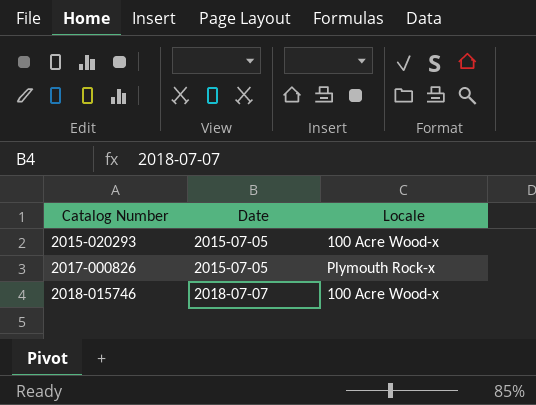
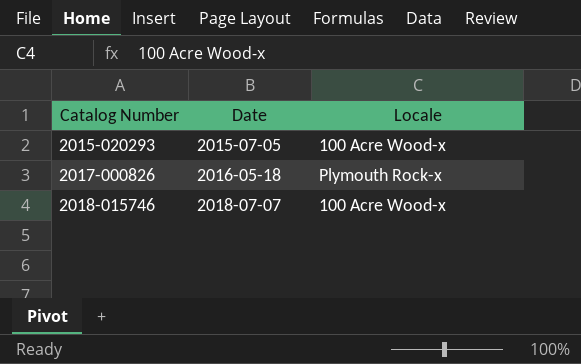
2017-000826 | Date: 2015-07-05 -> 2016-05-18

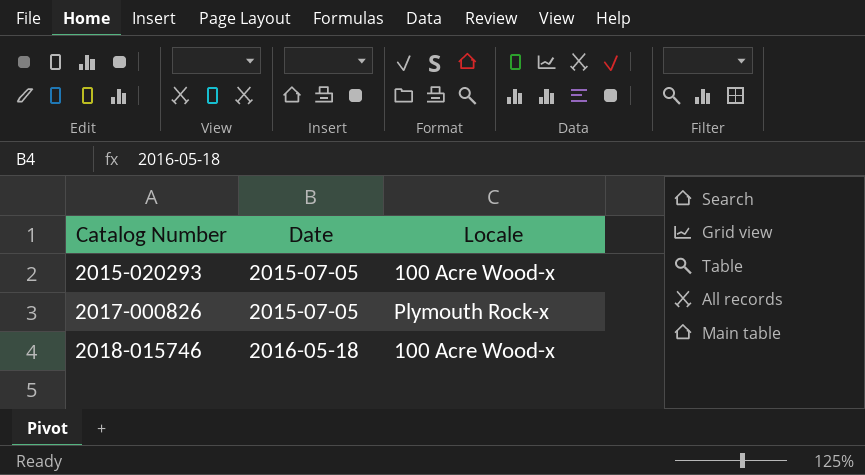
2017-000826 | Date: 2016-05-18 -> 2015-07-05
2018-015746 | Date: 2018-07-07 -> 2016-05-18

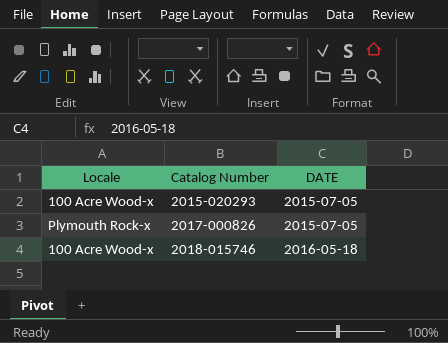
column Locale | position: 3 -> 1
column name: Date -> DATE

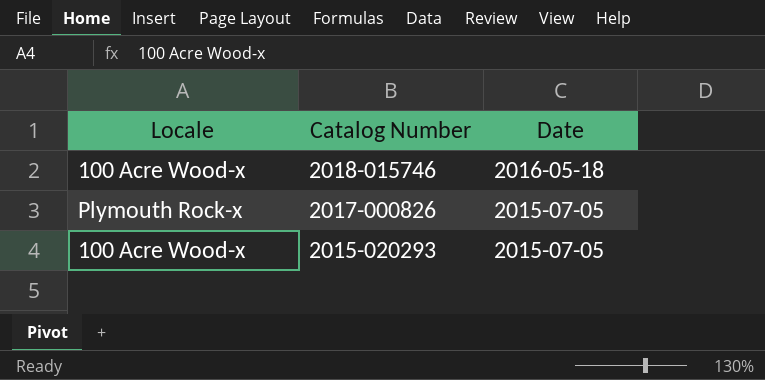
row order: Catalog Number ascending -> Catalog Number descending
column name: DATE -> Date

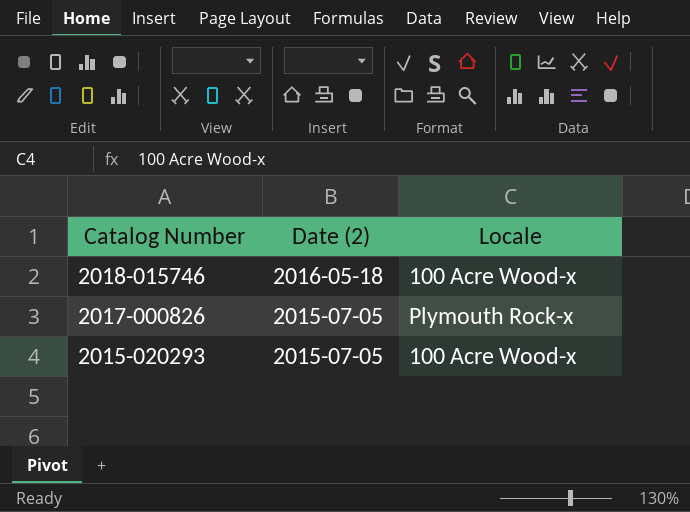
column name: Date -> Date (2)
column Locale | position: 1 -> 3

